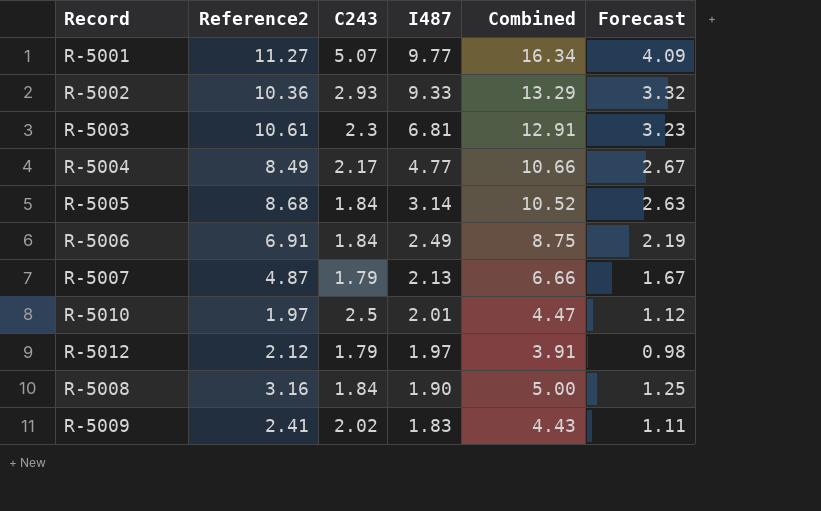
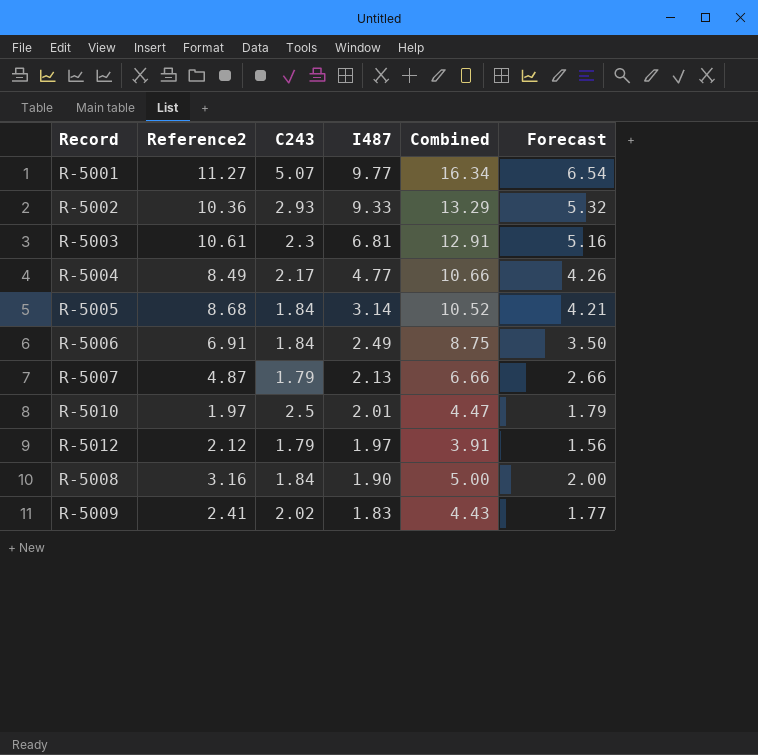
column Forecast | formula: [Combined] * 0.25 -> [Combined] * 0.4

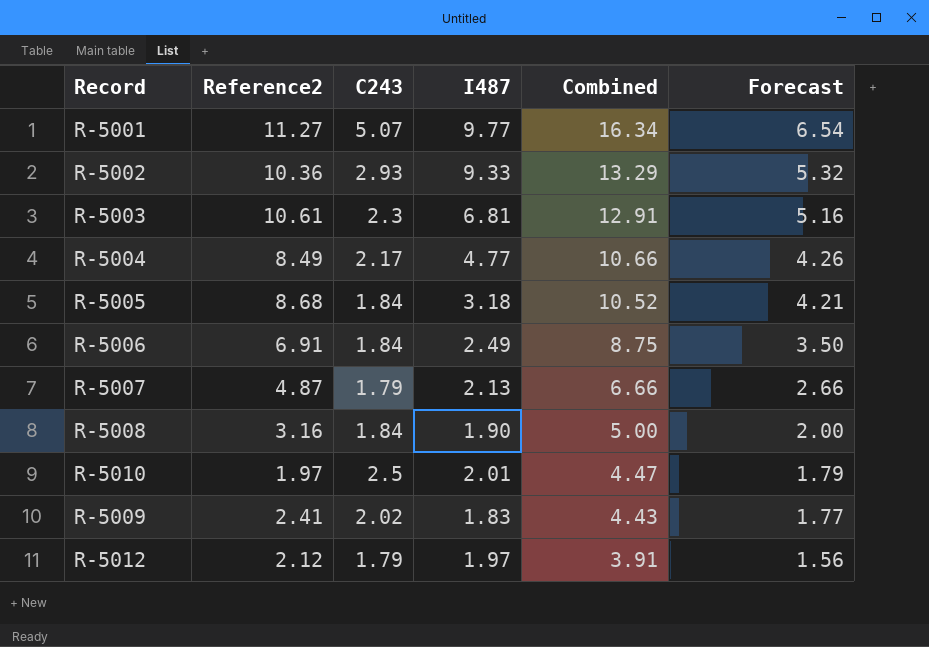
row order: I487 descending -> Combined descending
R-5005 | I487: 3.14 -> 3.18

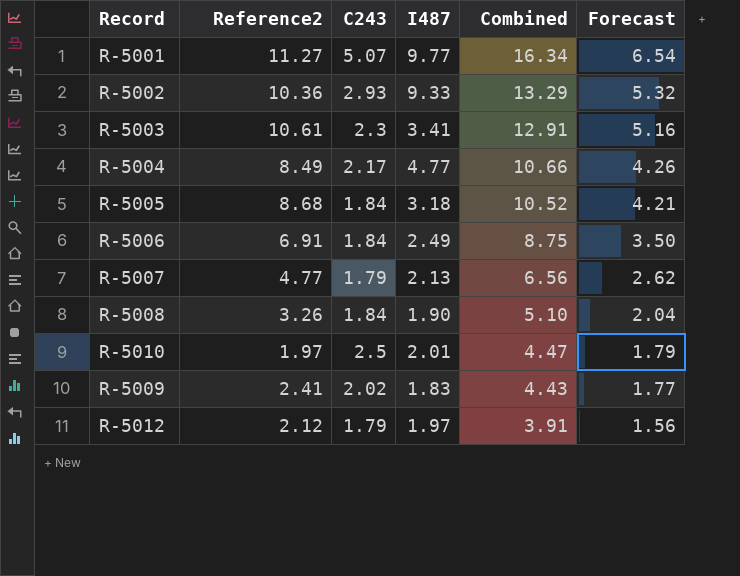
R-5003 | I487: 6.81 -> 3.41
R-5007 | Reference2: 4.87 -> 4.77
R-5007 | Combined: 6.66 -> 6.56
R-5007 | Forecast: 2.66 -> 2.62
R-5008 | Reference2: 3.16 -> 3.26
R-5008 | Combined: 5.00 -> 5.10
R-5008 | Forecast: 2.00 -> 2.04

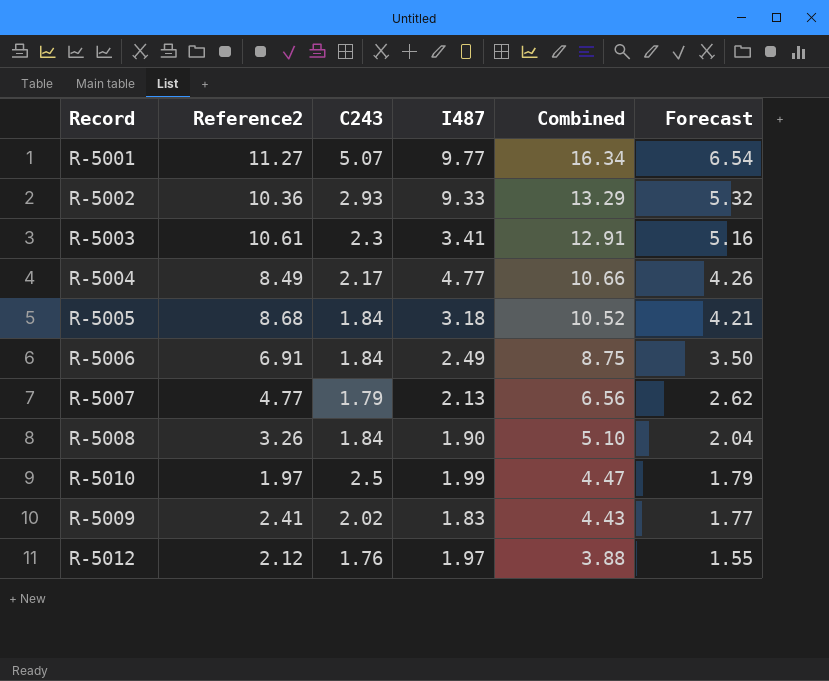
R-5010 | I487: 2.01 -> 1.99
R-5012 | C243: 1.79 -> 1.76
R-5012 | Combined: 3.91 -> 3.88
R-5012 | Forecast: 1.56 -> 1.55

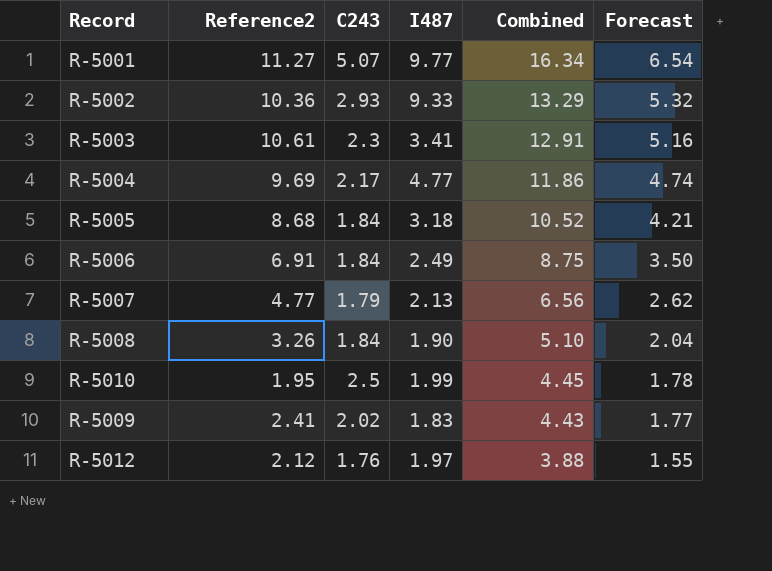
R-5004 | Reference2: 8.49 -> 9.69
R-5004 | Combined: 10.66 -> 11.86
R-5004 | Forecast: 4.26 -> 4.74
R-5010 | Reference2: 1.97 -> 1.95
R-5010 | Combined: 4.47 -> 4.45
R-5010 | Forecast: 1.79 -> 1.78

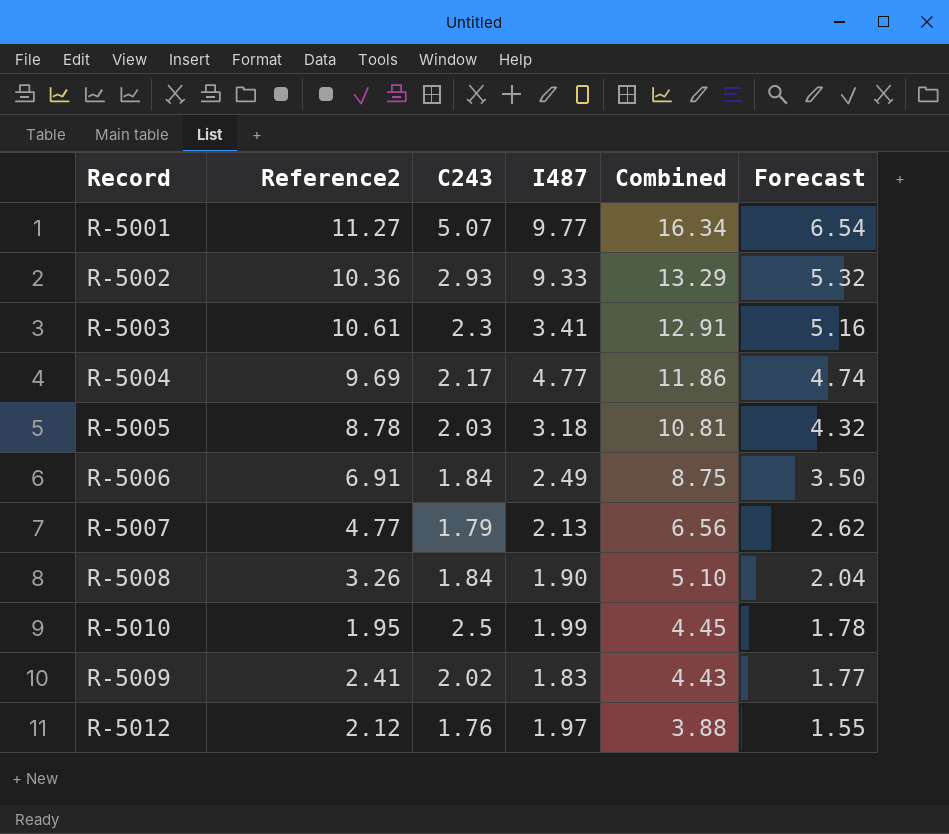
R-5005 | Reference2: 8.68 -> 8.78
R-5005 | C243: 1.84 -> 2.03
R-5005 | Combined: 10.52 -> 10.81
R-5005 | Forecast: 4.21 -> 4.32

